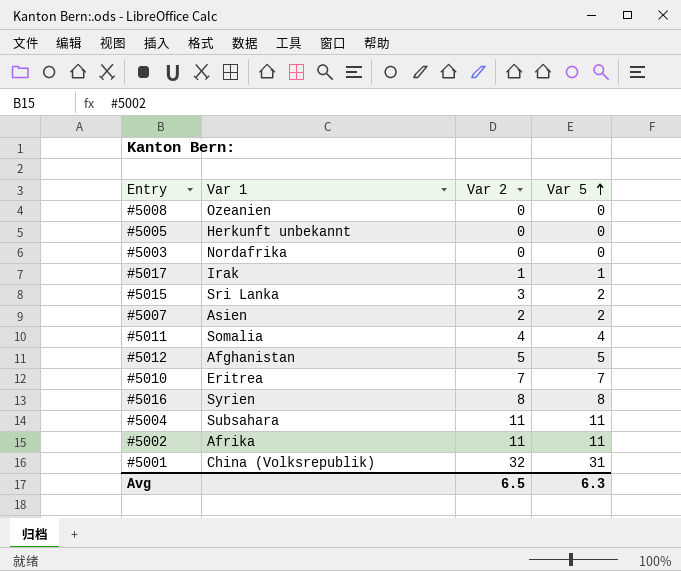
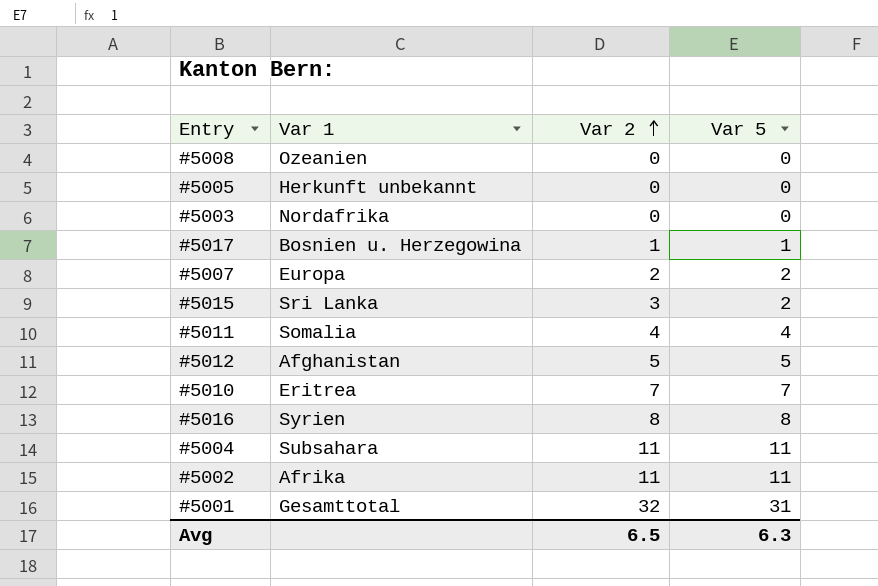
row order: Var 5 ascending -> Var 2 ascending
#5017 | Var 1: Irak -> Bosnien u. Herzegowina
#5007 | Var 1: Asien -> Europa
#5001 | Var 1: China (Volksrepublik) -> Gesamttotal

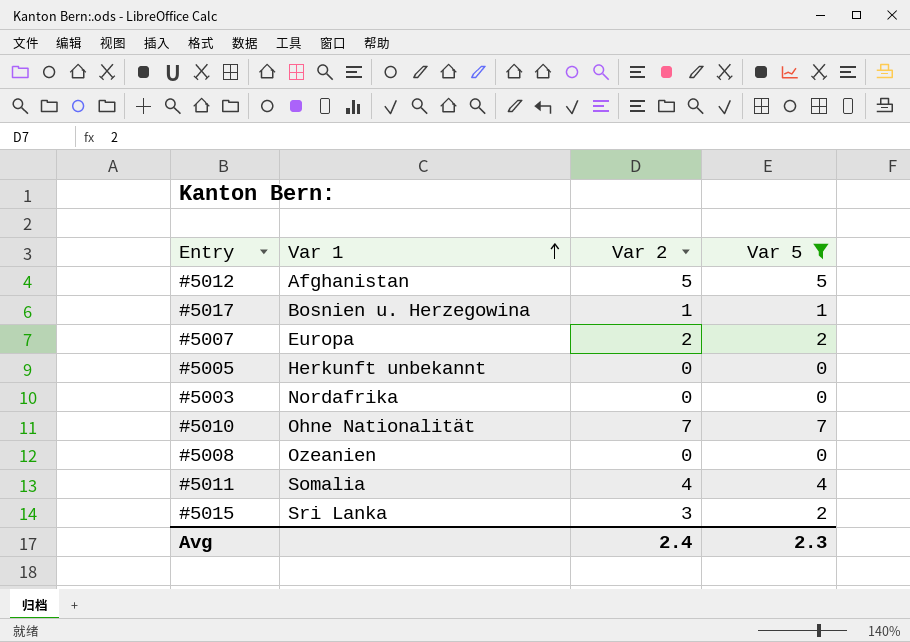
filter: none -> Var 5 <= 7
row order: Var 2 ascending -> Var 1 ascending
#5010 | Var 1: Eritrea -> Ohne Nationalität
Avg | Var 2: 6.5 -> 2.4
Avg | Var 5: 6.3 -> 2.3

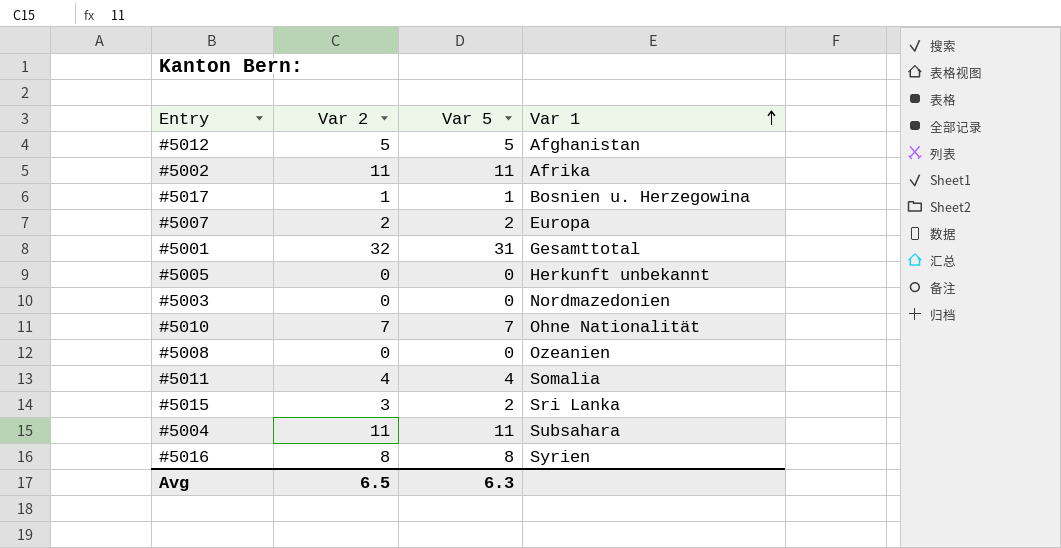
filter: Var 5 <= 7 -> none
column Var 1 | position: 2 -> 4
#5003 | Var 1: Nordafrika -> Nordmazedonien
Avg | Var 2: 2.4 -> 6.5
Avg | Var 5: 2.3 -> 6.3

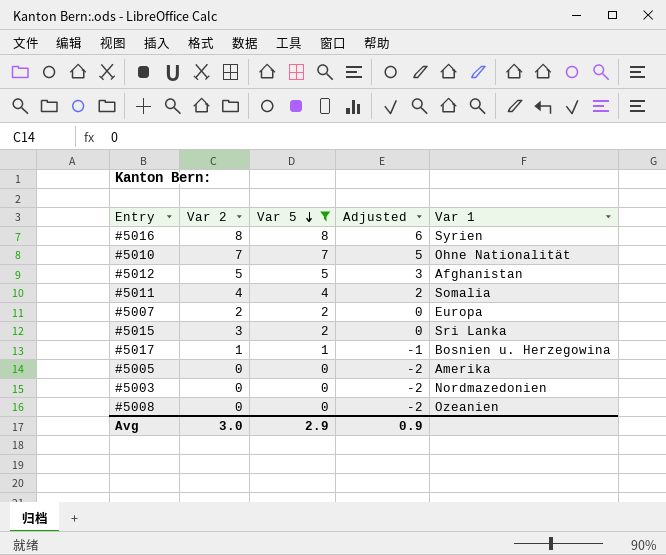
filter: none -> Var 5 <= 8
row order: Var 1 ascending -> Var 5 descending
column Adjusted | formula: none -> [Var 5] - 2
#5005 | Var 1: Herkunft unbekannt -> Amerika
Avg | Var 2: 6.5 -> 3.0
Avg | Var 5: 6.3 -> 2.9

